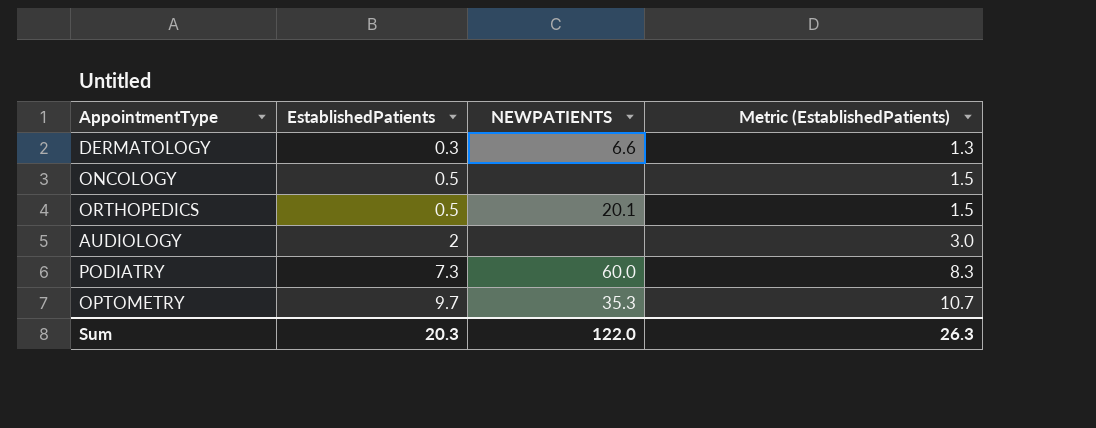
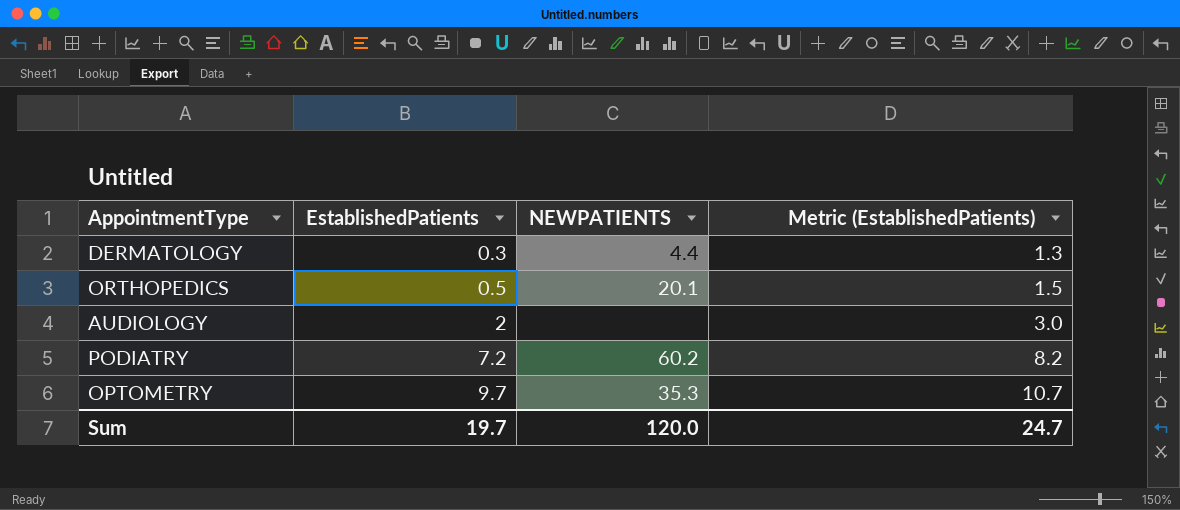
row ONCOLOGY: 0.5 | none | 1.5 -> none
DERMATOLOGY | NEWPATIENTS: 6.6 -> 4.4
PODIATRY | EstablishedPatients: 7.3 -> 7.2
PODIATRY | NEWPATIENTS: 60.0 -> 60.2
PODIATRY | Metric (EstablishedPatients): 8.3 -> 8.2
Sum | EstablishedPatients: 20.3 -> 19.7
Sum | NEWPATIENTS: 122.0 -> 120.0
Sum | Metric (EstablishedPatients): 26.3 -> 24.7

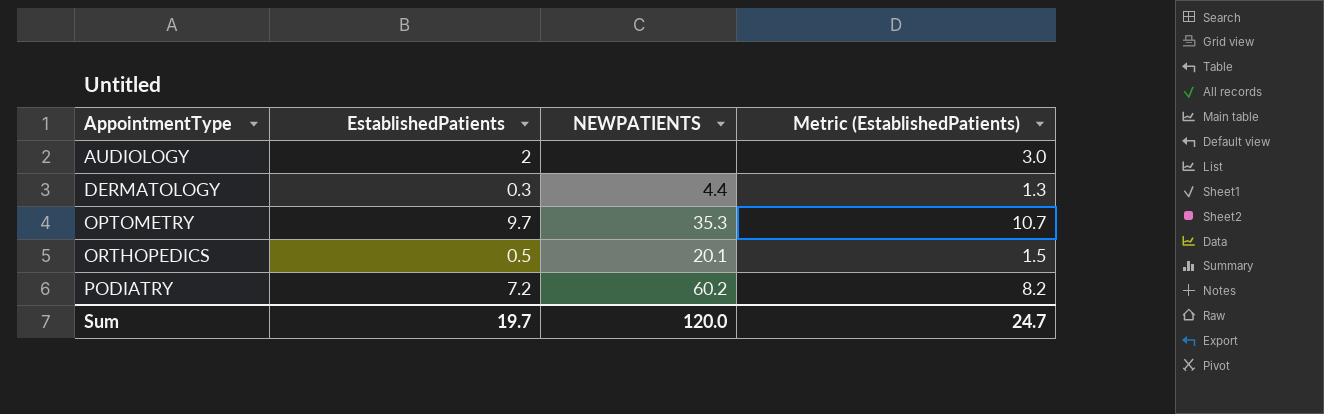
row order: EstablishedPatients ascending -> AppointmentType ascending

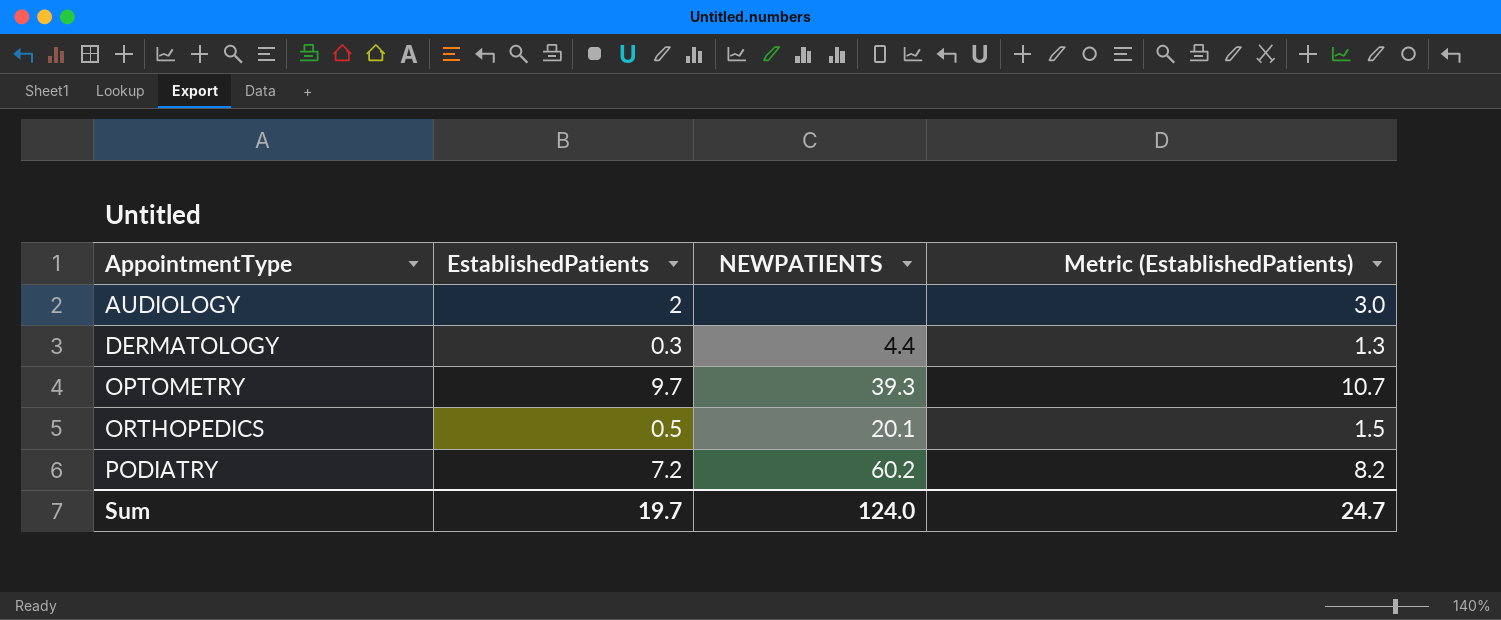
OPTOMETRY | NEWPATIENTS: 35.3 -> 39.3
Sum | NEWPATIENTS: 120.0 -> 124.0

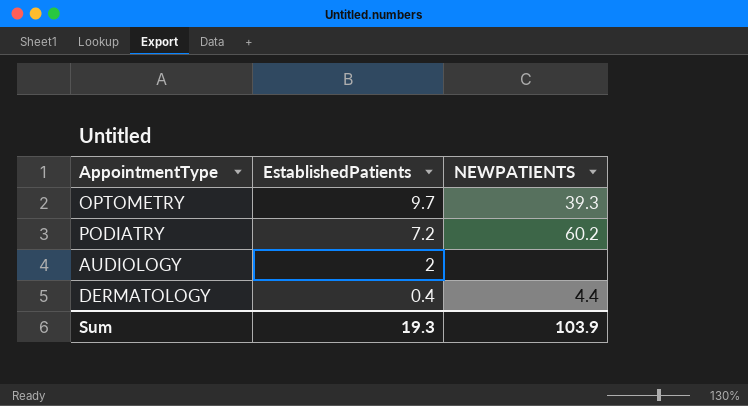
row order: AppointmentType ascending -> EstablishedPatients descending
column Metric (EstablishedPatients) | formula: [EstablishedPatients] + 1 -> none
row ORTHOPEDICS: 0.5 | 20.1 | 1.5 -> none
DERMATOLOGY | EstablishedPatients: 0.3 -> 0.4
Sum | EstablishedPatients: 19.7 -> 19.3
Sum | NEWPATIENTS: 124.0 -> 103.9

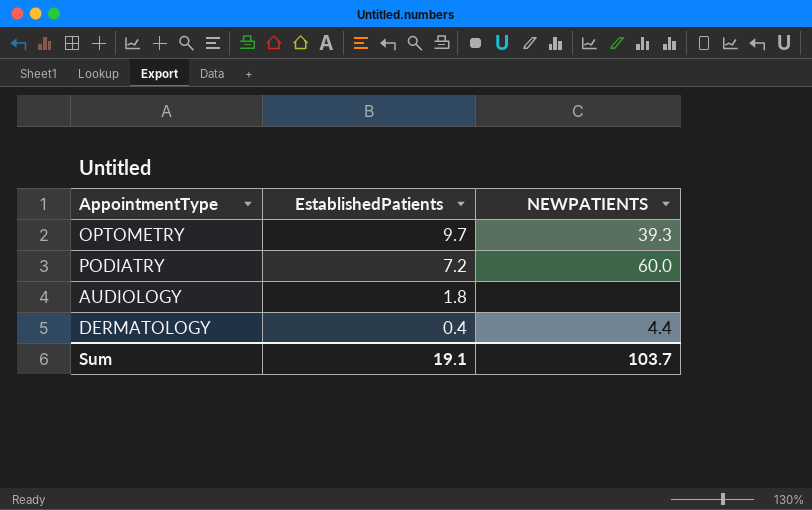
PODIATRY | NEWPATIENTS: 60.2 -> 60.0
AUDIOLOGY | EstablishedPatients: 2 -> 1.8
Sum | EstablishedPatients: 19.3 -> 19.1
Sum | NEWPATIENTS: 103.9 -> 103.7

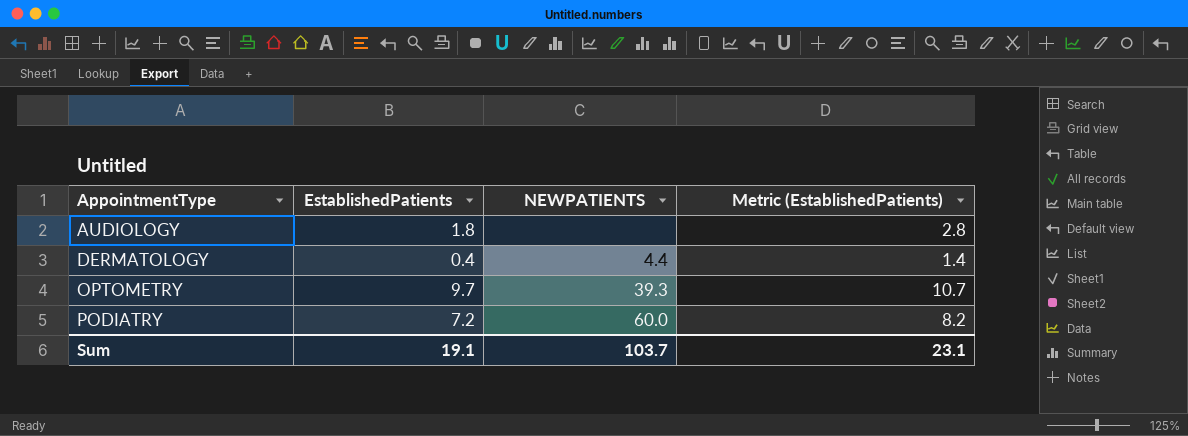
row order: EstablishedPatients descending -> AppointmentType ascending
column Metric (EstablishedPatients) | formula: none -> [EstablishedPatients] + 1

